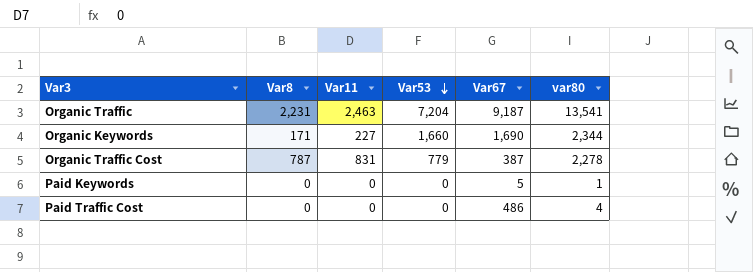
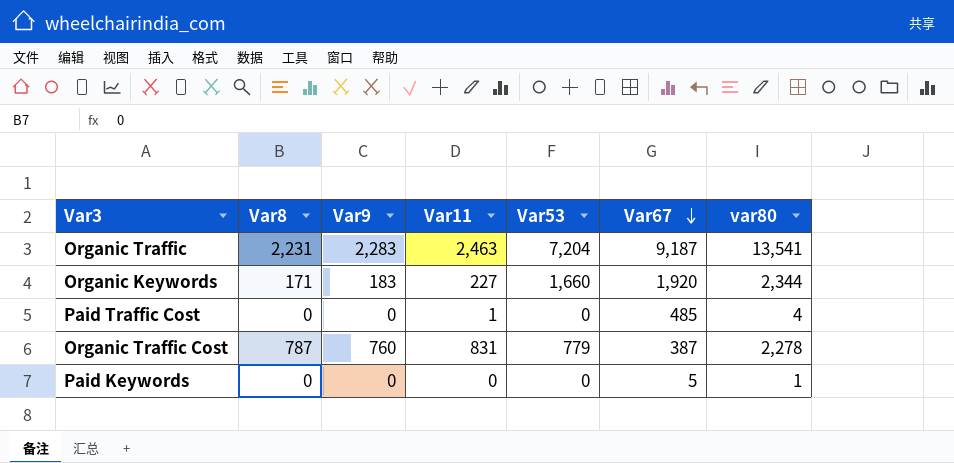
row order: Var53 descending -> Var67 descending
column Var9 | position: none -> 3
Organic Keywords | Var67: 1,690 -> 1,920
Paid Traffic Cost | Var11: 0 -> 1
Paid Traffic Cost | Var67: 486 -> 485

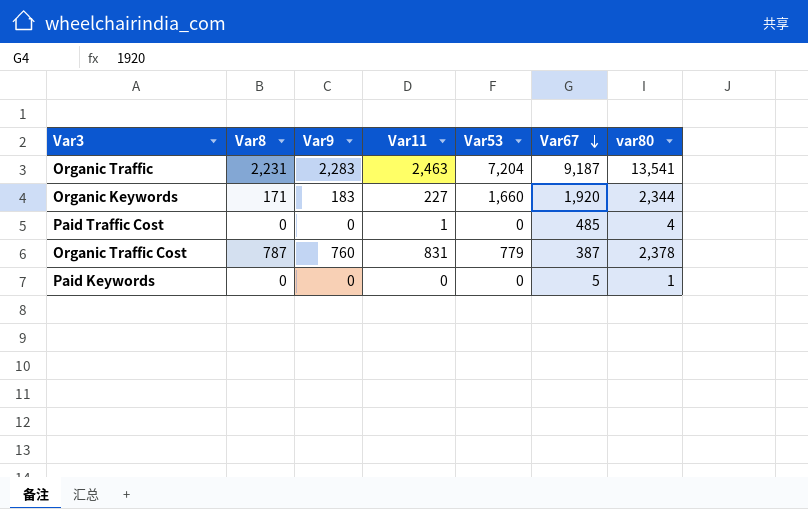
Organic Traffic Cost | var80: 2,278 -> 2,378

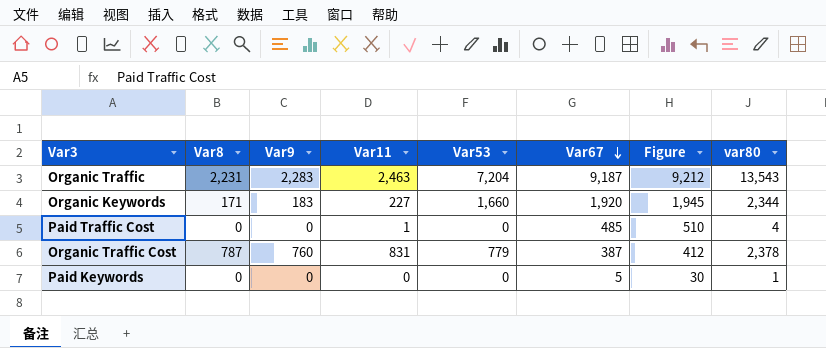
column Figure | formula: none -> [Var67] + 25
Organic Traffic | var80: 13,541 -> 13,543

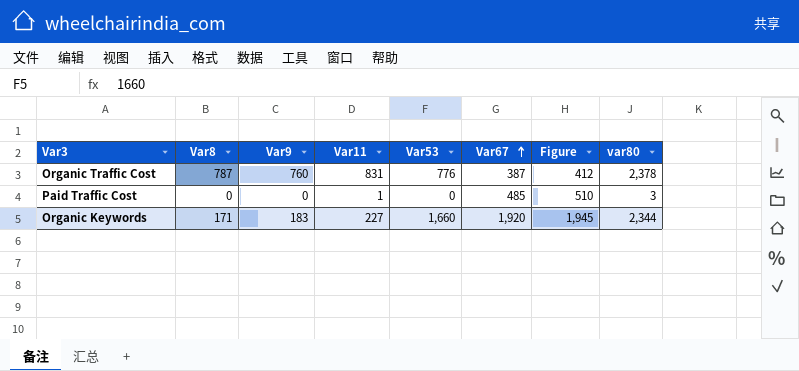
row order: Var67 descending -> Var67 ascending
row Organic Traffic: 2,231 | 2,283 | 2,463 | 7,204 | 9,187 | 9,212 | 13,543 -> none
row Paid Keywords: 0 | 0 | 0 | 0 | 5 | 30 | 1 -> none
Organic Traffic Cost | Var53: 779 -> 776
Paid Traffic Cost | var80: 4 -> 3

